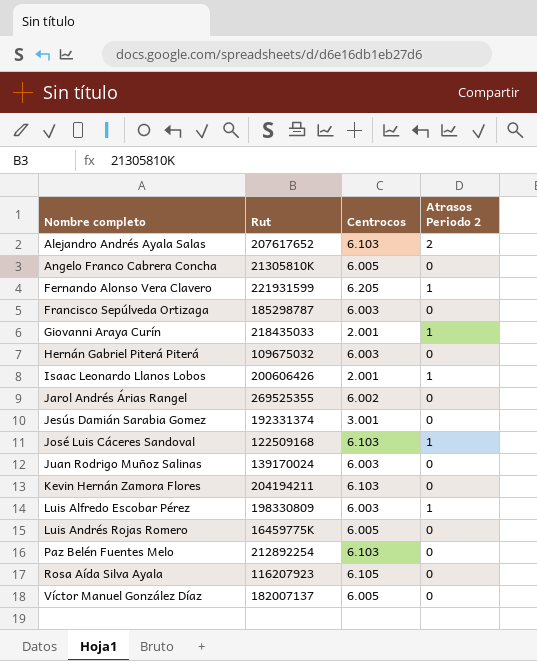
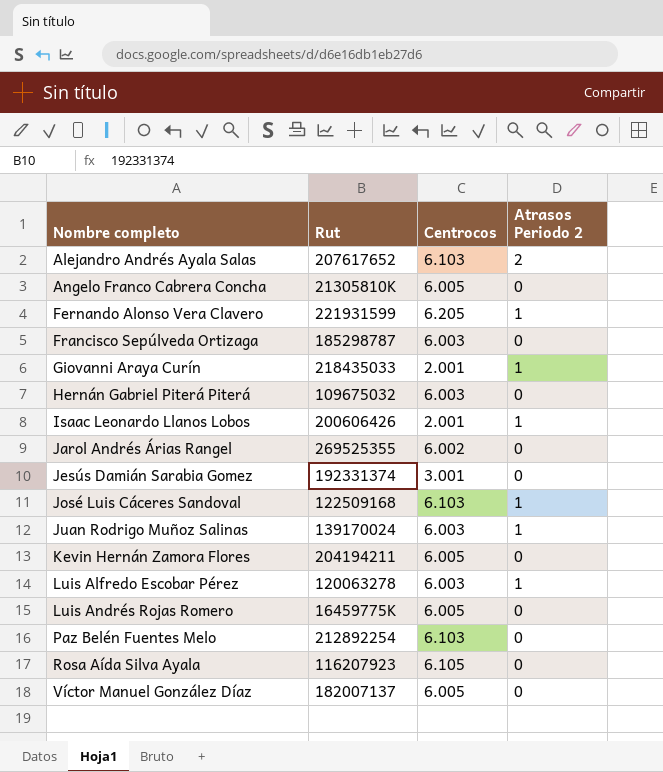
Juan Rodrigo Muñoz Salinas | Atrasos Periodo 2: 0 -> 1
Kevin Hernán Zamora Flores | Centrocos: 6.103 -> 6.005
Luis Alfredo Escobar Pérez | Rut: 198330809 -> 120063278

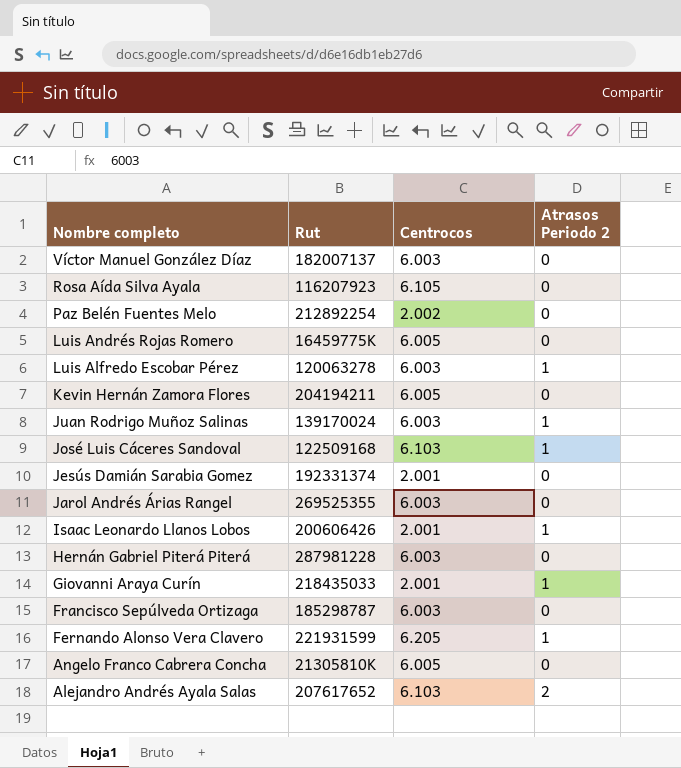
row order: Nombre completo ascending -> Nombre completo descending
Víctor Manuel González Díaz | Centrocos: 6.005 -> 6.003
Paz Belén Fuentes Melo | Centrocos: 6.103 -> 2.002
Jesús Damián Sarabia Gomez | Centrocos: 3.001 -> 2.001
Jarol Andrés Árias Rangel | Centrocos: 6.002 -> 6.003
Hernán Gabriel Piterá Piterá | Rut: 109675032 -> 287981228

